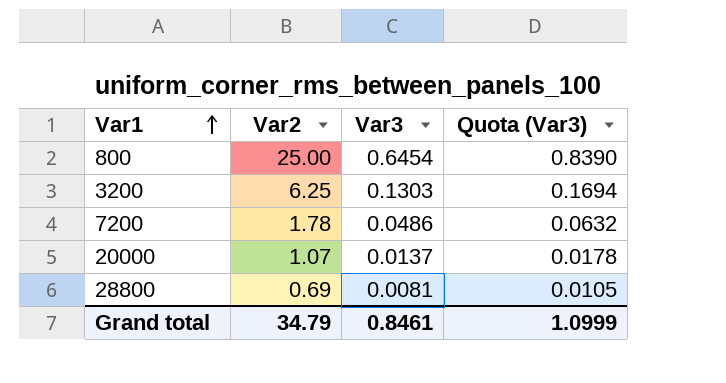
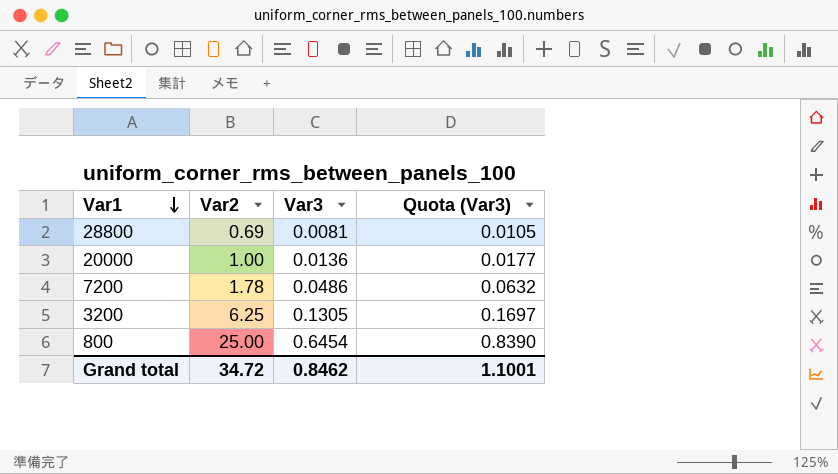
row order: Var1 ascending -> Var1 descending
20000 | Var2: 1.07 -> 1.00
20000 | Var3: 0.0137 -> 0.0136
20000 | Quota (Var3): 0.0178 -> 0.0177
3200 | Var3: 0.1303 -> 0.1305
3200 | Quota (Var3): 0.1694 -> 0.1697
Grand total | Var2: 34.79 -> 34.72
Grand total | Var3: 0.8461 -> 0.8462
Grand total | Quota (Var3): 1.0999 -> 1.1001

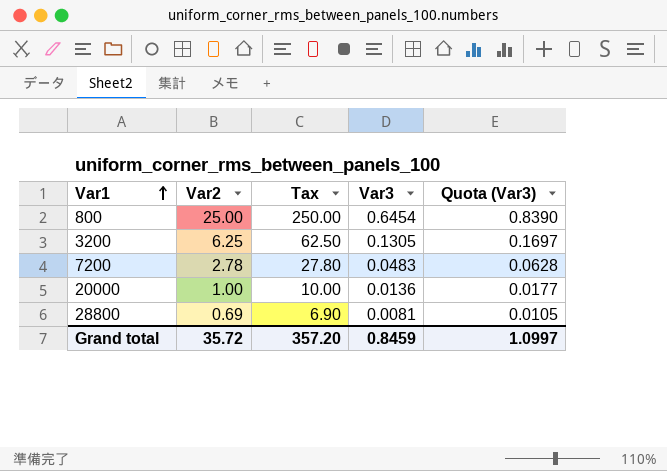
row order: Var1 descending -> Var1 ascending
column Tax | formula: none -> [Var2] * 10
7200 | Var2: 1.78 -> 2.78
7200 | Var3: 0.0486 -> 0.0483
7200 | Quota (Var3): 0.0632 -> 0.0628
Grand total | Var2: 34.72 -> 35.72
Grand total | Var3: 0.8462 -> 0.8459
Grand total | Quota (Var3): 1.1001 -> 1.0997

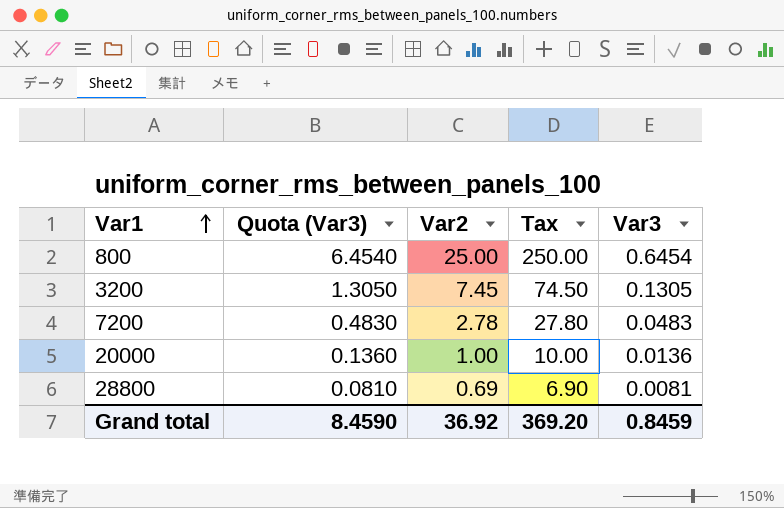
column Quota (Var3) | formula: [Var3] * 1.3 -> [Var3] * 10
column Quota (Var3) | position: 5 -> 2
3200 | Var2: 6.25 -> 7.45
3200 | Tax: 62.50 -> 74.50
Grand total | Quota (Var3): 1.0997 -> 8.4590
Grand total | Var2: 35.72 -> 36.92
Grand total | Tax: 357.20 -> 369.20

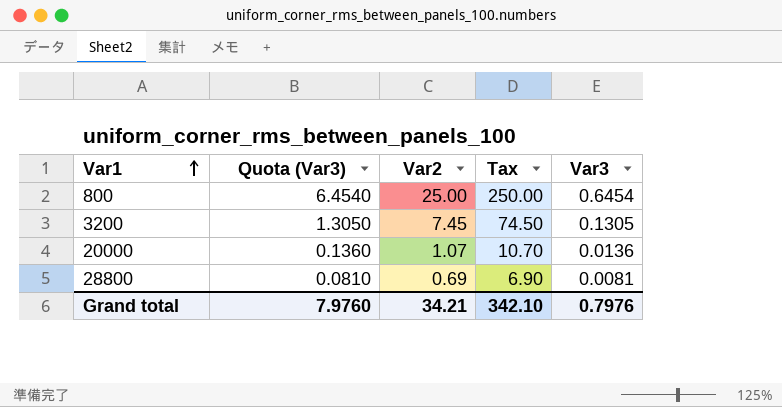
row 7200: 0.4830 | 2.78 | 27.80 | 0.0483 -> none
20000 | Var2: 1.00 -> 1.07
20000 | Tax: 10.00 -> 10.70
Grand total | Quota (Var3): 8.4590 -> 7.9760
Grand total | Var2: 36.92 -> 34.21
Grand total | Tax: 369.20 -> 342.10
Grand total | Var3: 0.8459 -> 0.7976

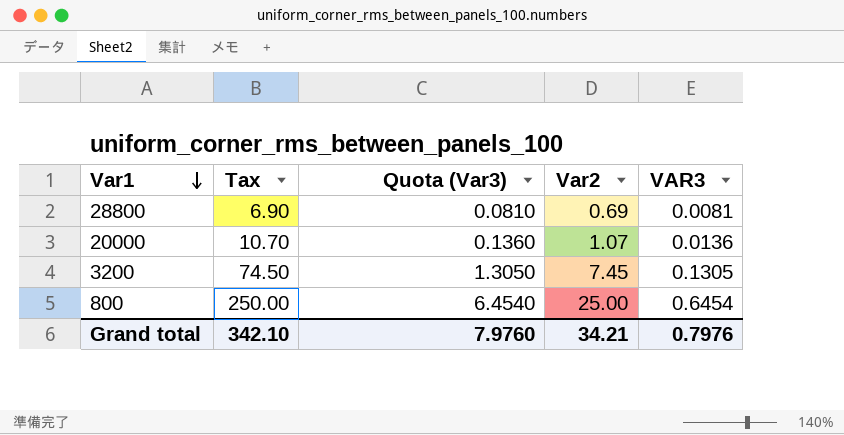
row order: Var1 ascending -> Var1 descending
column Tax | position: 4 -> 2
column name: Var3 -> VAR3

